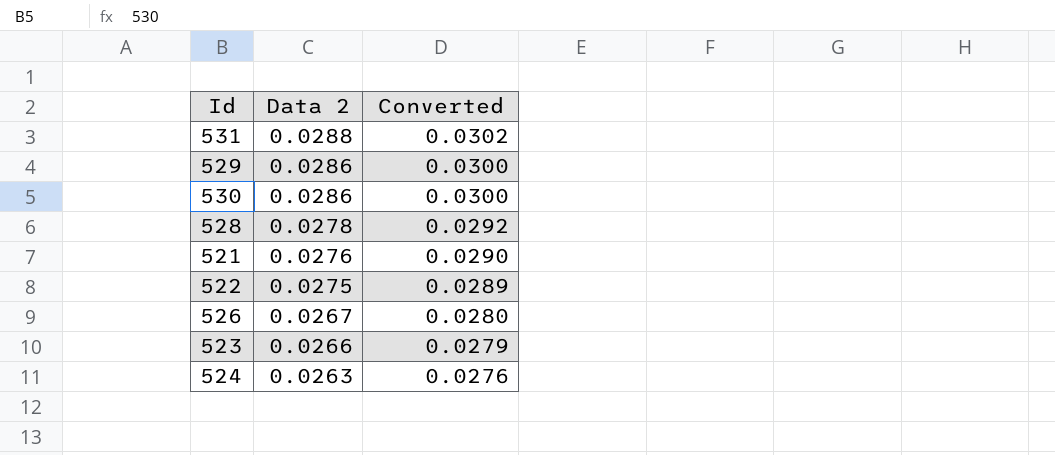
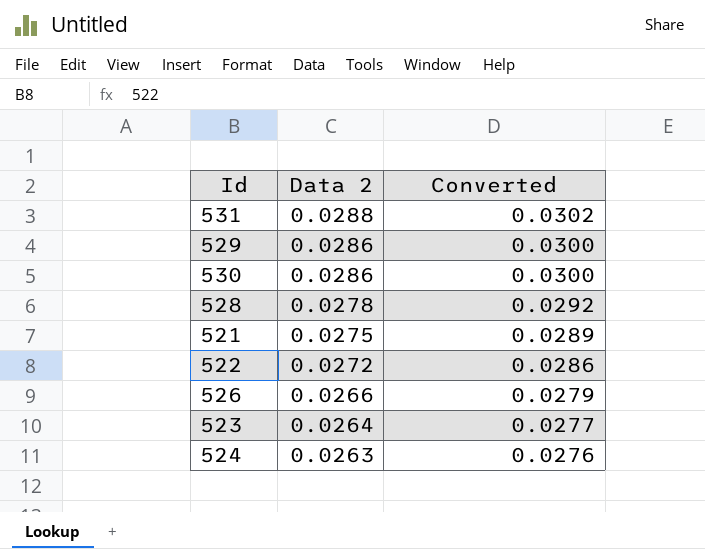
521 | Data 2: 0.0276 -> 0.0275
521 | Converted: 0.0290 -> 0.0289
522 | Data 2: 0.0275 -> 0.0272
522 | Converted: 0.0289 -> 0.0286
526 | Data 2: 0.0267 -> 0.0266
526 | Converted: 0.0280 -> 0.0279
523 | Data 2: 0.0266 -> 0.0264
523 | Converted: 0.0279 -> 0.0277

